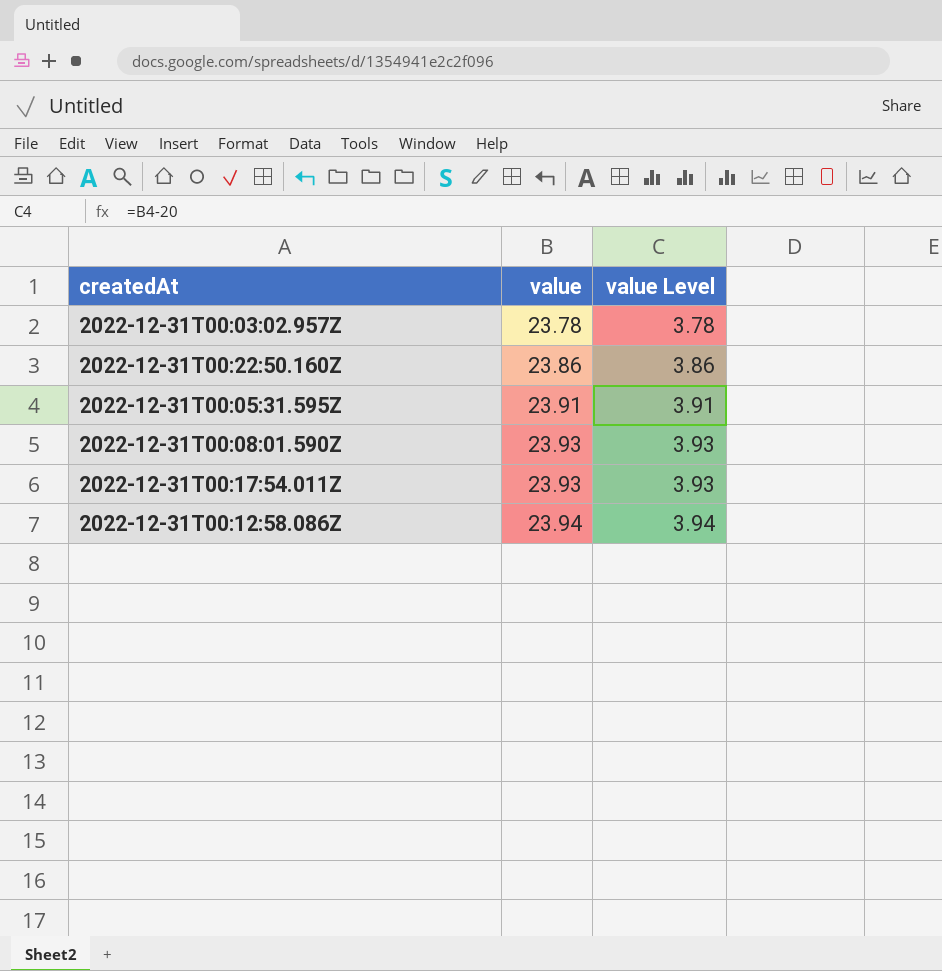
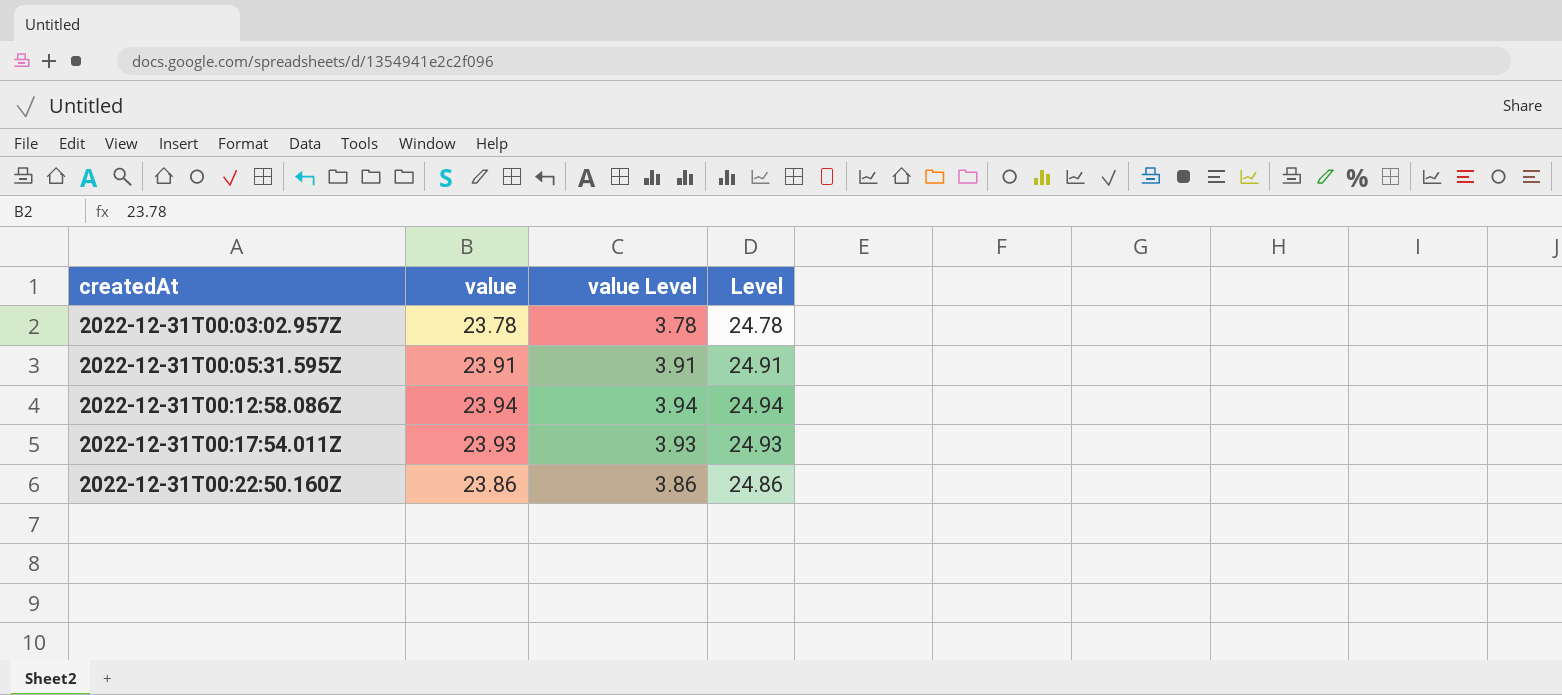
row order: value ascending -> createdAt ascending
column Level | formula: none -> [value] + 1
row 2022-12-31T00:08:01.590Z: 23.93 | 3.93 -> none

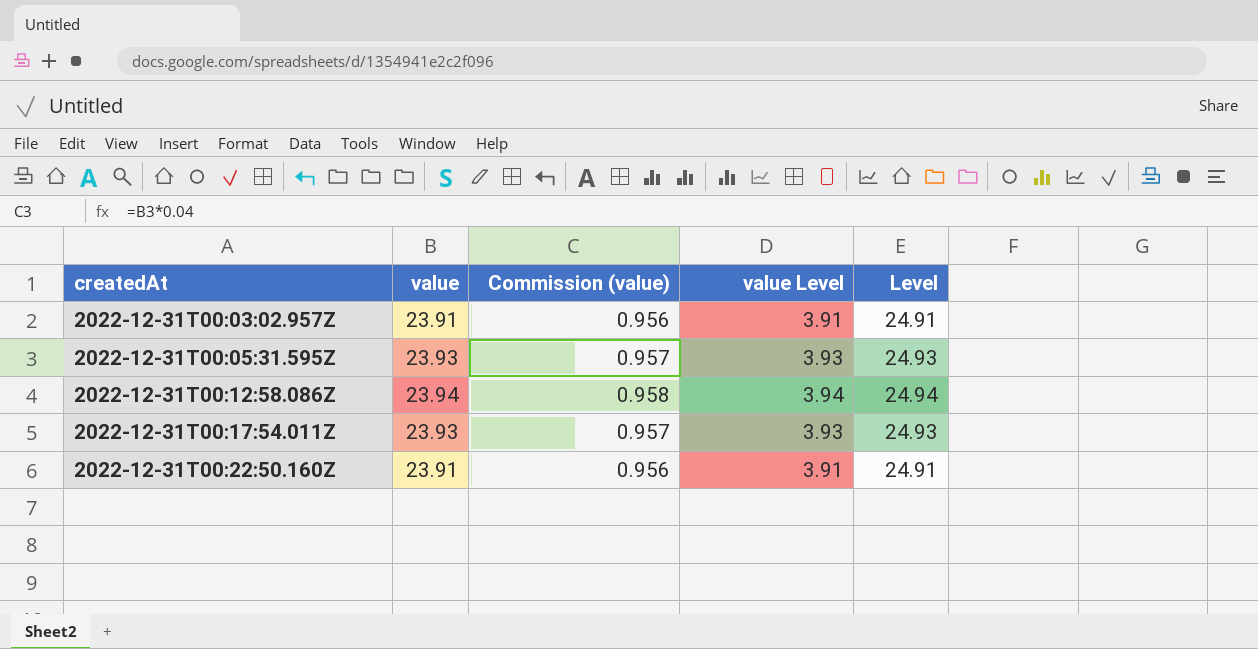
column Commission (value) | formula: none -> [value] * 0.04
2022-12-31T00:03:02.957Z | value: 23.78 -> 23.91
2022-12-31T00:03:02.957Z | value Level: 3.78 -> 3.91
2022-12-31T00:03:02.957Z | Level: 24.78 -> 24.91
2022-12-31T00:05:31.595Z | value: 23.91 -> 23.93
2022-12-31T00:05:31.595Z | value Level: 3.91 -> 3.93
2022-12-31T00:05:31.595Z | Level: 24.91 -> 24.93
2022-12-31T00:22:50.160Z | value: 23.86 -> 23.91
2022-12-31T00:22:50.160Z | value Level: 3.86 -> 3.91
2022-12-31T00:22:50.160Z | Level: 24.86 -> 24.91

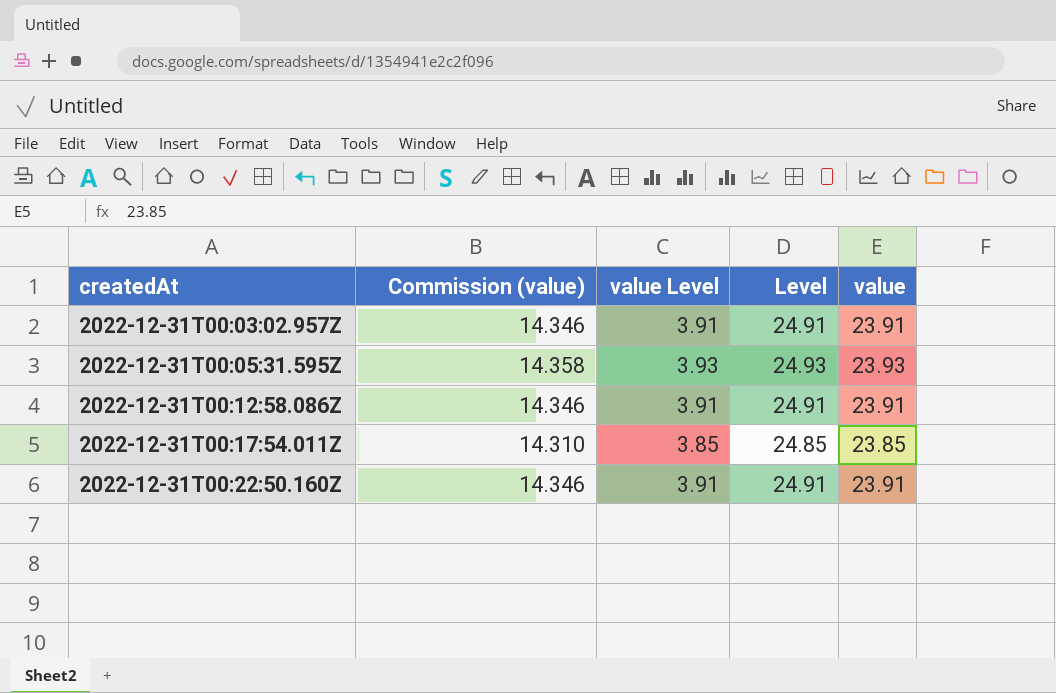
column Commission (value) | formula: [value] * 0.04 -> [value] * 0.6
column value | position: 2 -> 5
2022-12-31T00:12:58.086Z | value Level: 3.94 -> 3.91
2022-12-31T00:12:58.086Z | Level: 24.94 -> 24.91
2022-12-31T00:12:58.086Z | value: 23.94 -> 23.91
2022-12-31T00:17:54.011Z | value Level: 3.93 -> 3.85
2022-12-31T00:17:54.011Z | Level: 24.93 -> 24.85
2022-12-31T00:17:54.011Z | value: 23.93 -> 23.85

